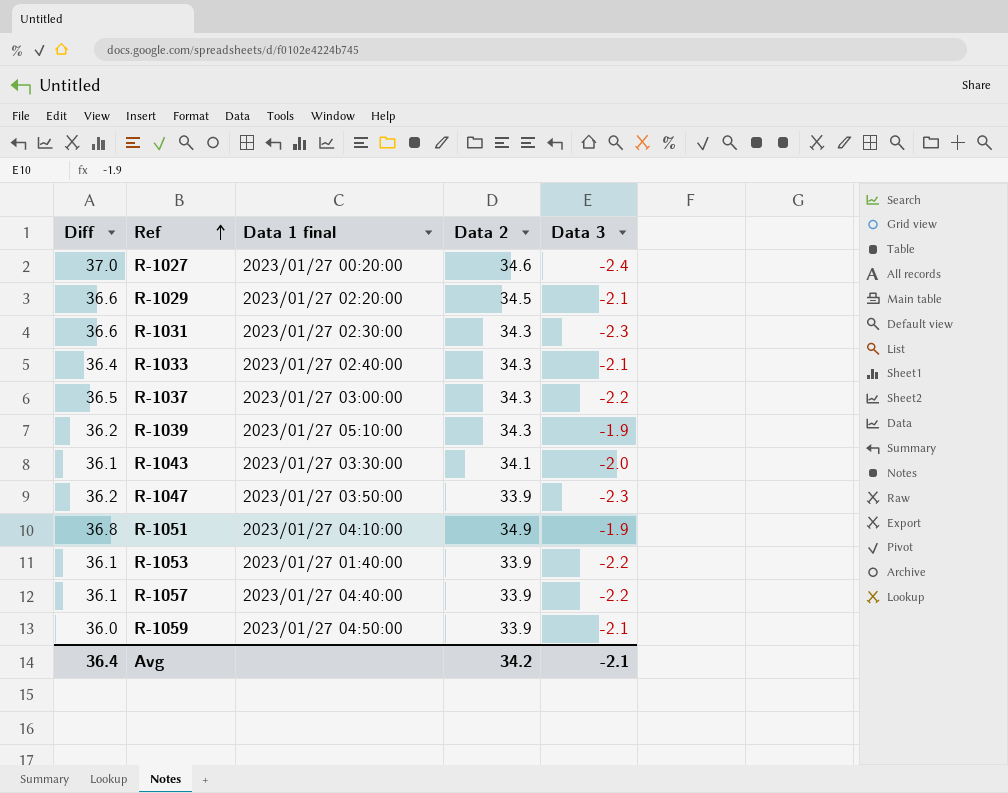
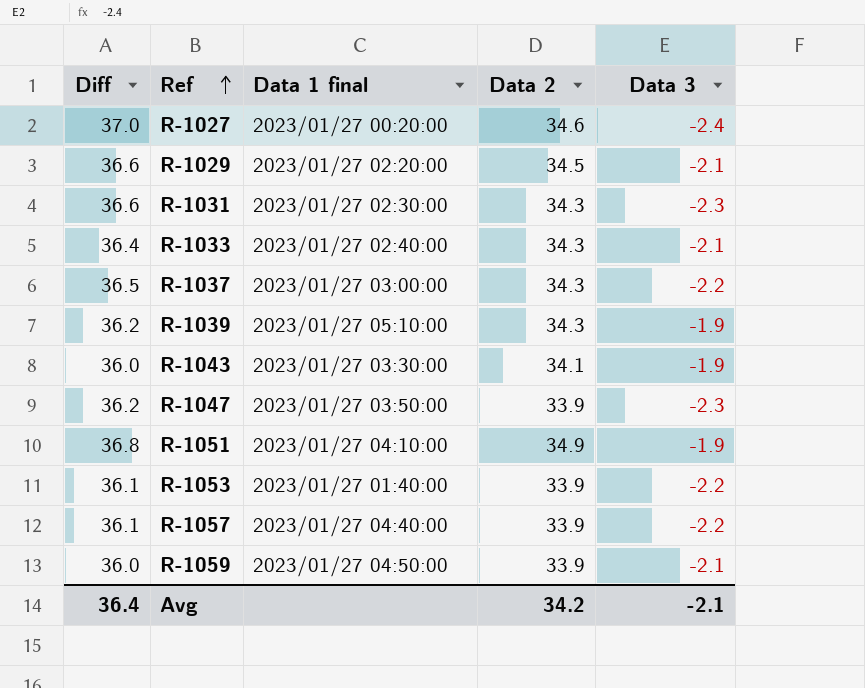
R-1043 | Diff: 36.1 -> 36.0
R-1043 | Data 3: -2.0 -> -1.9

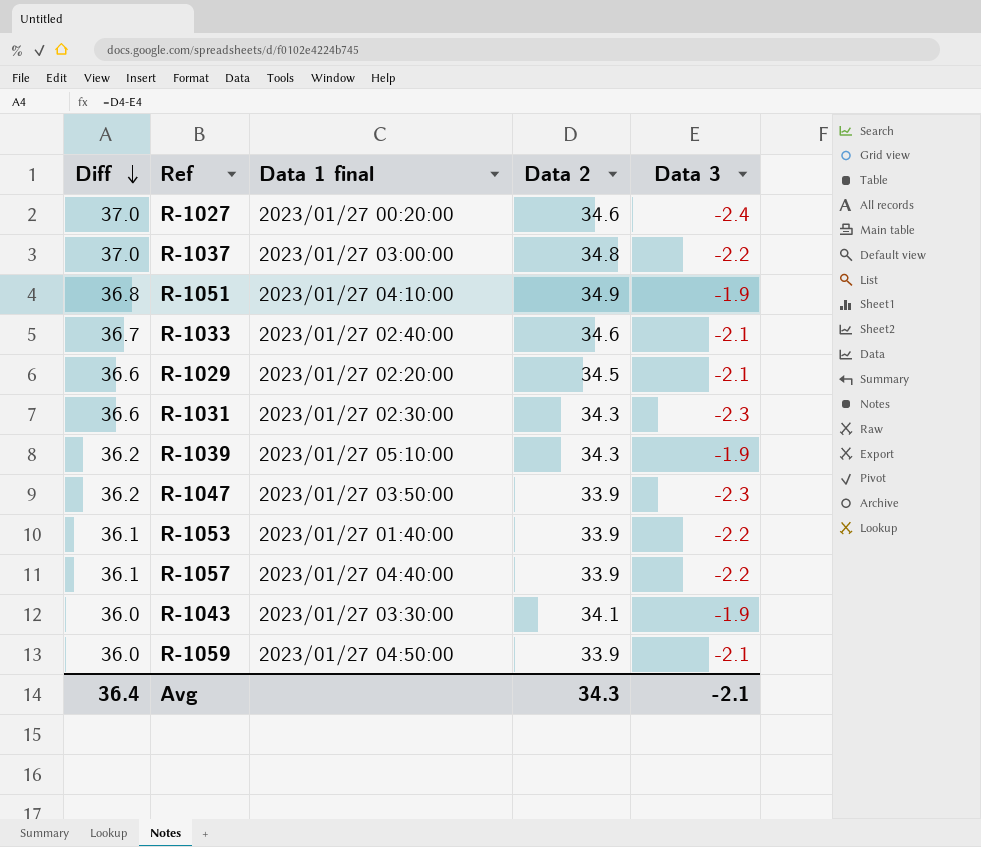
row order: Ref ascending -> Diff descending
R-1037 | Diff: 36.5 -> 37.0
R-1037 | Data 2: 34.3 -> 34.8
R-1033 | Diff: 36.4 -> 36.7
R-1033 | Data 2: 34.3 -> 34.6
Avg | Data 2: 34.2 -> 34.3

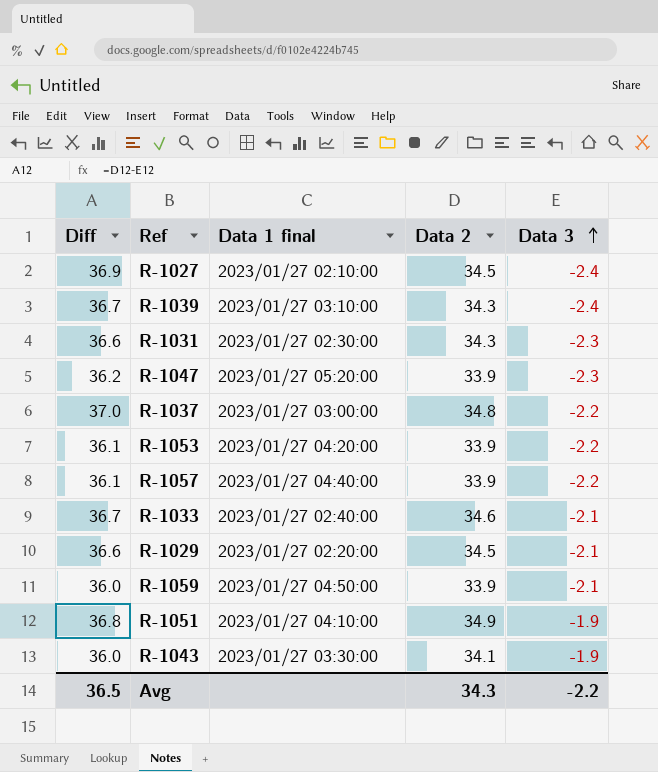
row order: Diff descending -> Data 3 ascending
R-1027 | Diff: 37.0 -> 36.9
R-1027 | Data 1 final: 2023/01/27 00:20:00 -> 2023/01/27 02:10:00
R-1027 | Data 2: 34.6 -> 34.5
R-1039 | Diff: 36.2 -> 36.7
R-1039 | Data 1 final: 2023/01/27 05:10:00 -> 2023/01/27 03:10:00
R-1039 | Data 3: -1.9 -> -2.4
R-1047 | Data 1 final: 2023/01/27 03:50:00 -> 2023/01/27 05:20:00
R-1053 | Data 1 final: 2023/01/27 01:40:00 -> 2023/01/27 04:20:00
Avg | Diff: 36.4 -> 36.5
Avg | Data 3: -2.1 -> -2.2

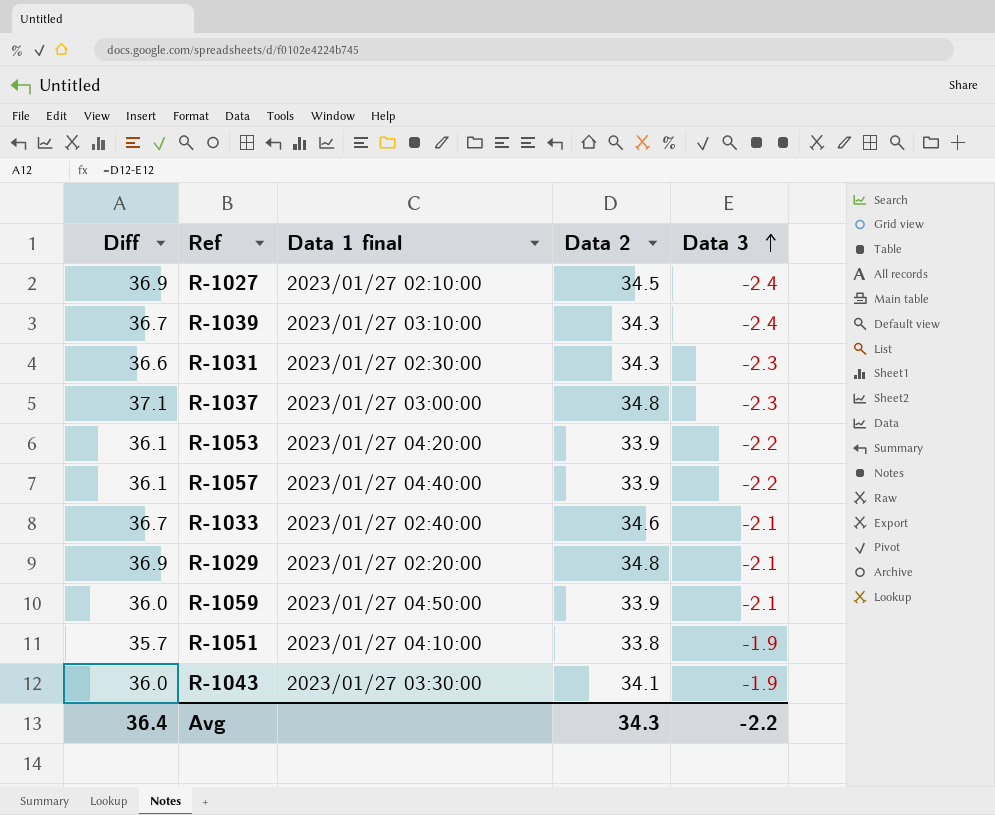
row R-1047: 36.2 | 2023/01/27 05:20:00 | 33.9 | -2.3 -> none
R-1037 | Diff: 37.0 -> 37.1
R-1037 | Data 3: -2.2 -> -2.3
R-1029 | Diff: 36.6 -> 36.9
R-1029 | Data 2: 34.5 -> 34.8
R-1051 | Diff: 36.8 -> 35.7
R-1051 | Data 2: 34.9 -> 33.8
Avg | Diff: 36.5 -> 36.4

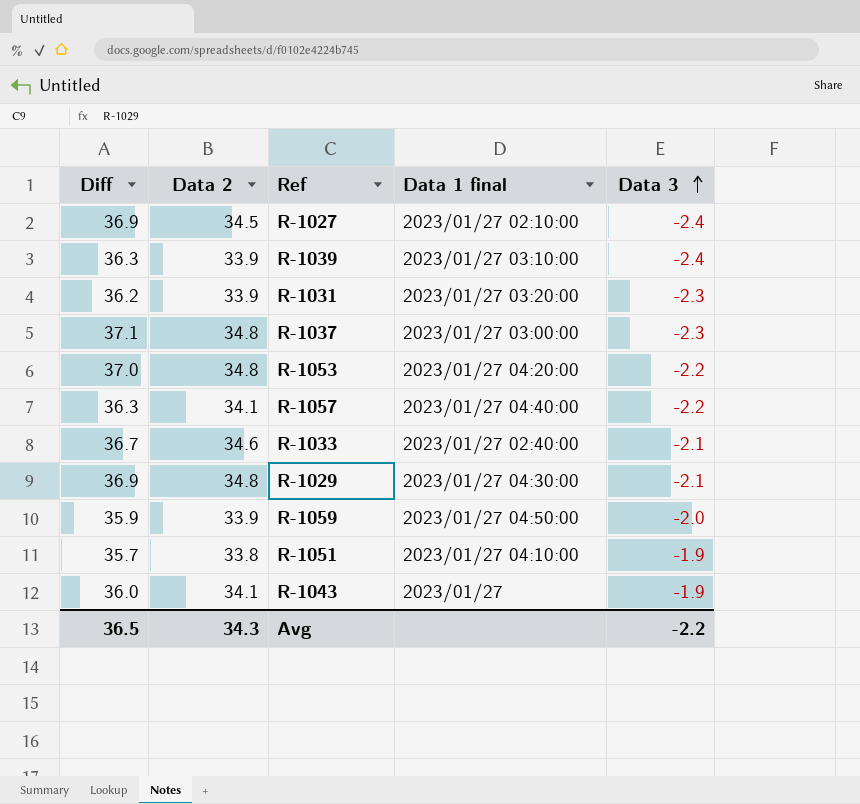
column Data 2 | position: 4 -> 2
R-1039 | Diff: 36.7 -> 36.3
R-1039 | Data 2: 34.3 -> 33.9
R-1031 | Diff: 36.6 -> 36.2
R-1031 | Data 2: 34.3 -> 33.9
R-1031 | Data 1 final: 2023/01/27 02:30:00 -> 2023/01/27 03:20:00
R-1053 | Diff: 36.1 -> 37.0
R-1053 | Data 2: 33.9 -> 34.8
R-1057 | Diff: 36.1 -> 36.3
R-1057 | Data 2: 33.9 -> 34.1
R-1029 | Data 1 final: 2023/01/27 02:20:00 -> 2023/01/27 04:30:00
R-1059 | Diff: 36.0 -> 35.9
R-1059 | Data 3: -2.1 -> -2.0
R-1043 | Data 1 final: 2023/01/27 03:30:00 -> 2023/01/27
Avg | Diff: 36.4 -> 36.5

